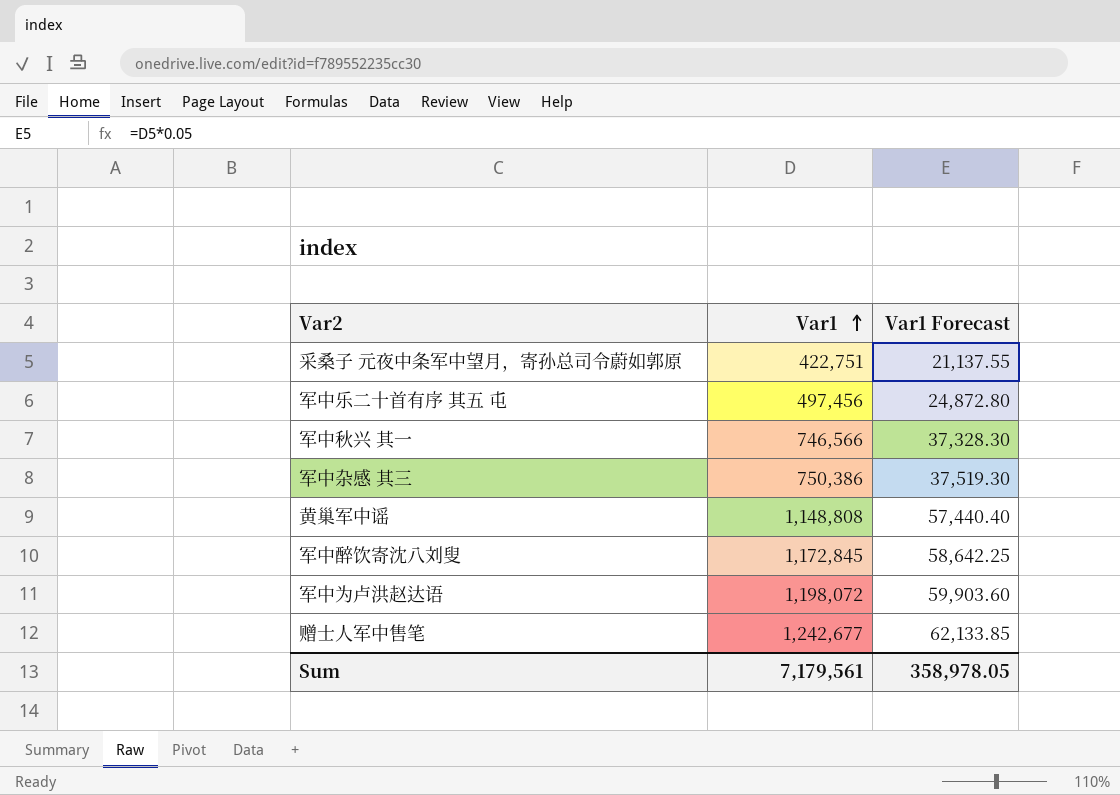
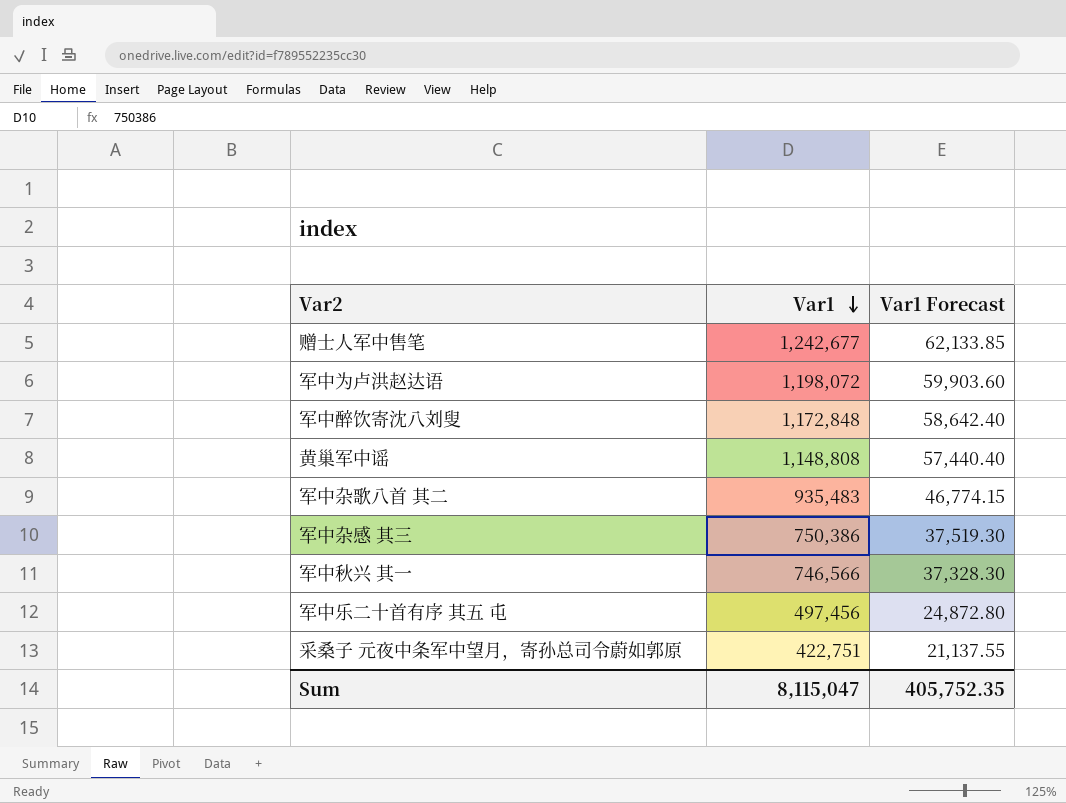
row order: Var1 ascending -> Var1 descending
军中醉饮寄沈八刘叟 | Var1: 1,172,845 -> 1,172,848
军中醉饮寄沈八刘叟 | Var1 Forecast: 58,642.25 -> 58,642.40
row 军中杂歌八首 其二: none -> 935,483 | 46,774.15
Sum | Var1: 7,179,561 -> 8,115,047
Sum | Var1 Forecast: 358,978.05 -> 405,752.35

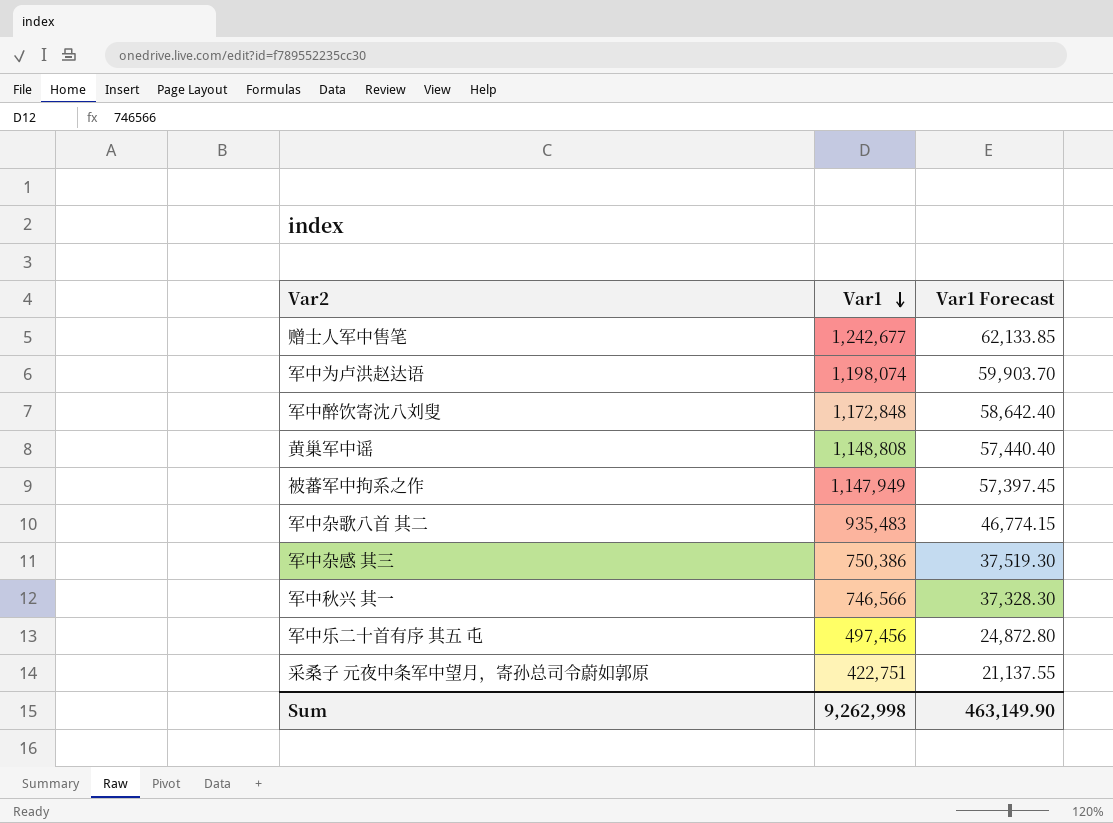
军中为卢洪赵达语 | Var1: 1,198,072 -> 1,198,074
军中为卢洪赵达语 | Var1 Forecast: 59,903.60 -> 59,903.70
row 被蕃军中拘系之作: none -> 1,147,949 | 57,397.45
Sum | Var1: 8,115,047 -> 9,262,998
Sum | Var1 Forecast: 405,752.35 -> 463,149.90

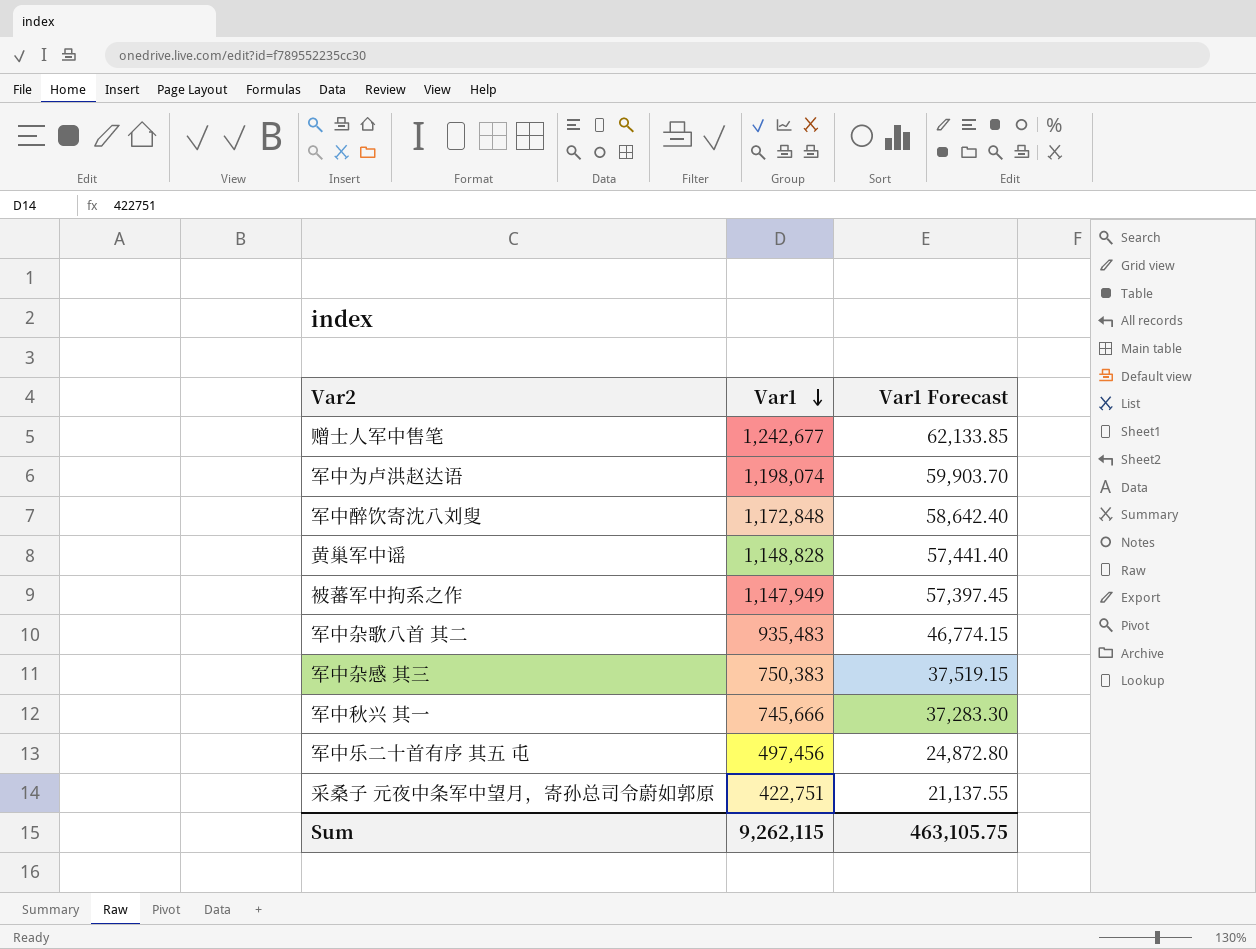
黄巢军中谣 | Var1: 1,148,808 -> 1,148,828
黄巢军中谣 | Var1 Forecast: 57,440.40 -> 57,441.40
军中杂感 其三 | Var1: 750,386 -> 750,383
军中杂感 其三 | Var1 Forecast: 37,519.30 -> 37,519.15
军中秋兴 其一 | Var1: 746,566 -> 745,666
军中秋兴 其一 | Var1 Forecast: 37,328.30 -> 37,283.30
Sum | Var1: 9,262,998 -> 9,262,115
Sum | Var1 Forecast: 463,149.90 -> 463,105.75

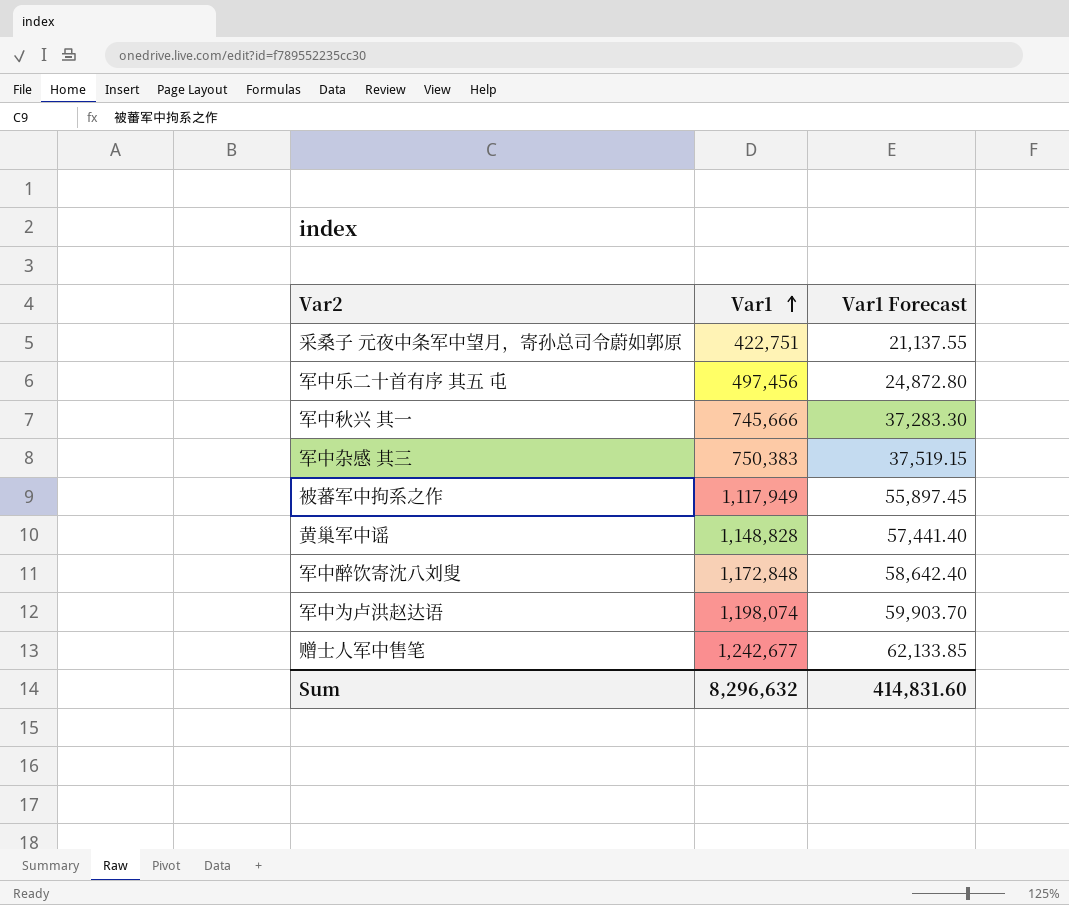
row order: Var1 descending -> Var1 ascending
row 军中杂歌八首 其二: 935,483 | 46,774.15 -> none
被蕃军中拘系之作 | Var1: 1,147,949 -> 1,117,949
被蕃军中拘系之作 | Var1 Forecast: 57,397.45 -> 55,897.45
Sum | Var1: 9,262,115 -> 8,296,632
Sum | Var1 Forecast: 463,105.75 -> 414,831.60

